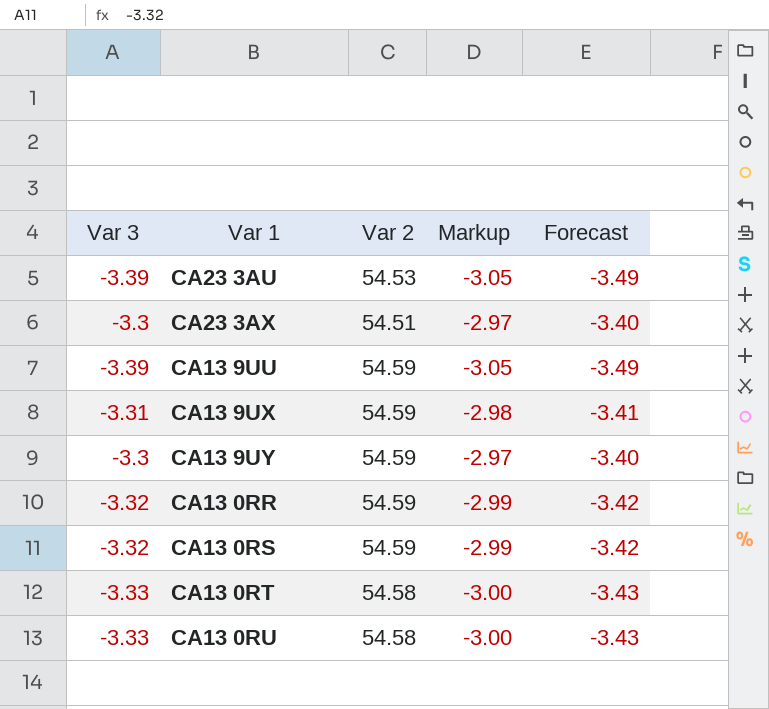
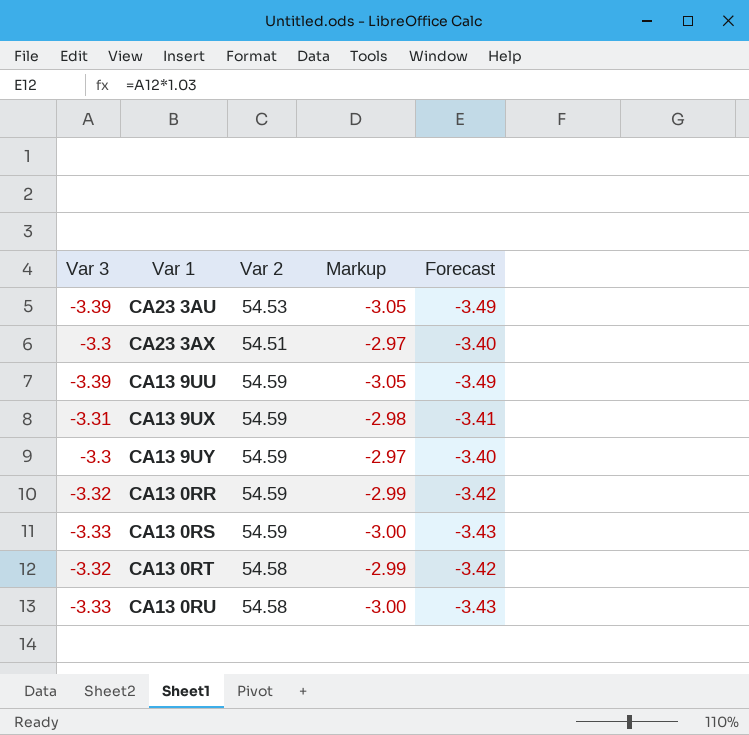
CA13 0RS | Var 3: -3.32 -> -3.33
CA13 0RS | Markup: -2.99 -> -3.00
CA13 0RS | Forecast: -3.42 -> -3.43
CA13 0RT | Var 3: -3.33 -> -3.32
CA13 0RT | Markup: -3.00 -> -2.99
CA13 0RT | Forecast: -3.43 -> -3.42

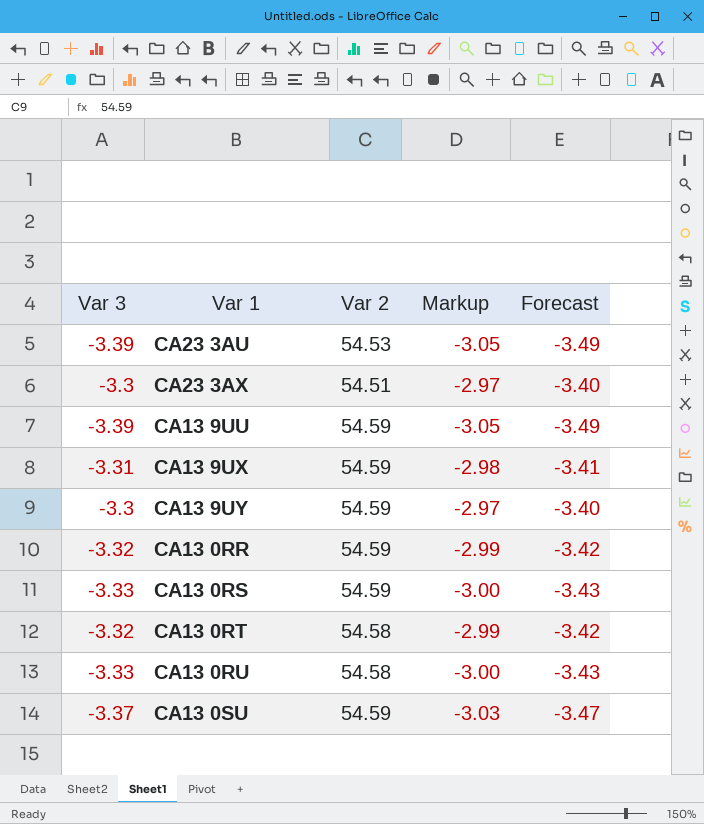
row CA13 0SU: none -> -3.37 | 54.59 | -3.03 | -3.47

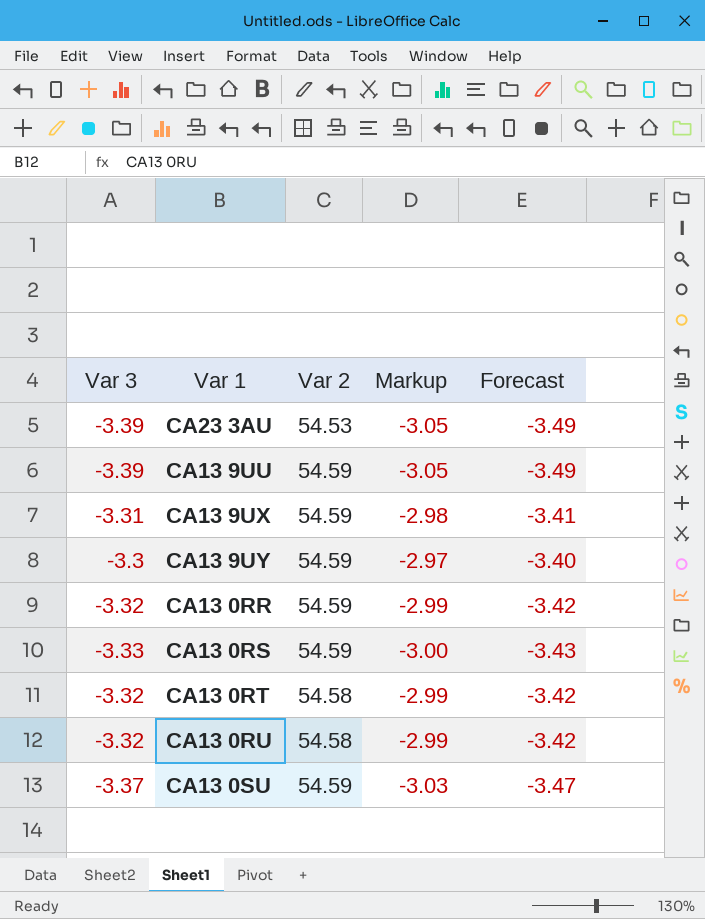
row CA23 3AX: -3.3 | 54.51 | -2.97 | -3.40 -> none
CA13 0RU | Var 3: -3.33 -> -3.32
CA13 0RU | Markup: -3.00 -> -2.99
CA13 0RU | Forecast: -3.43 -> -3.42

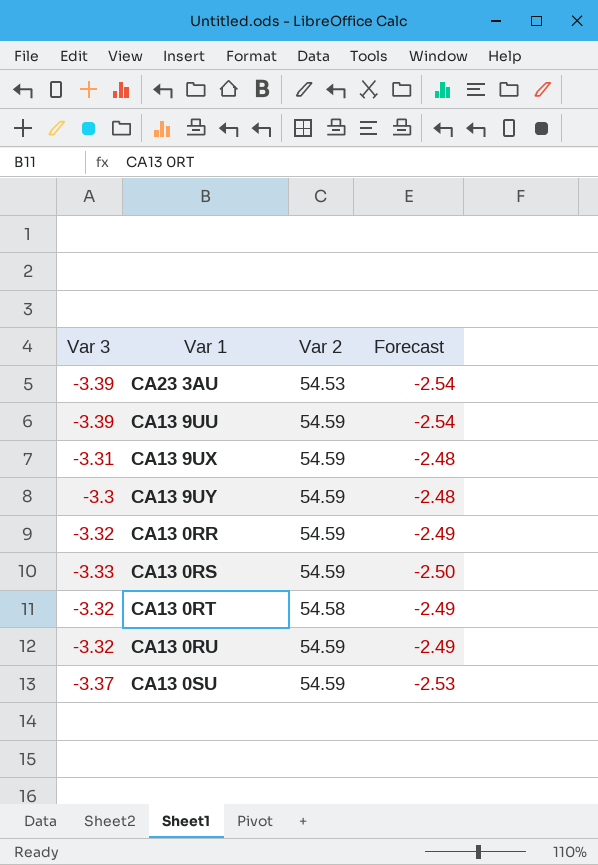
column Markup | formula: [Var 3] * 0.9 -> none
column Forecast | formula: [Var 3] * 1.03 -> [Var 3] * 0.75
CA13 0RU | Var 2: 54.58 -> 54.59

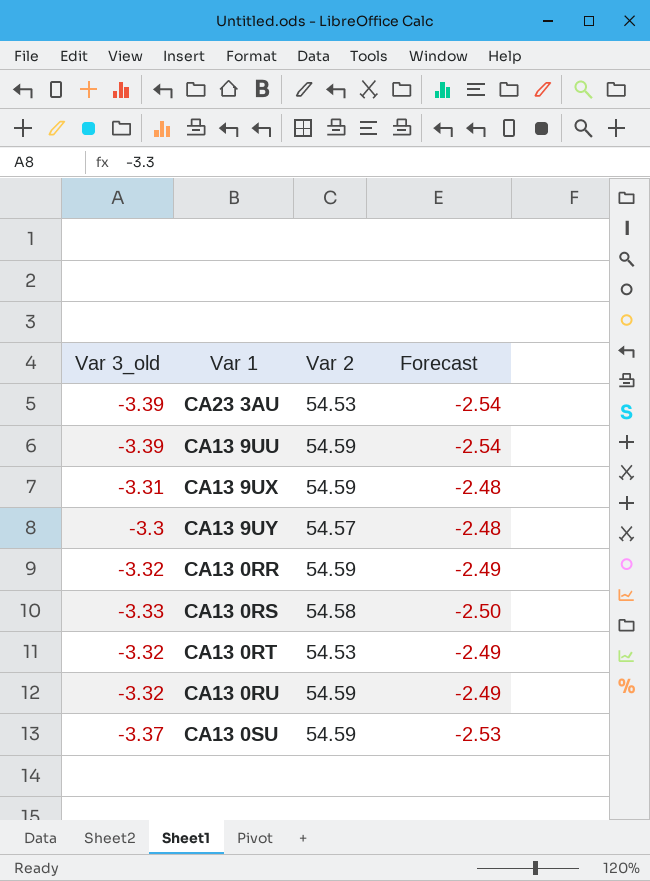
column name: Var 3 -> Var 3_old
CA13 9UY | Var 2: 54.59 -> 54.57
CA13 0RS | Var 2: 54.59 -> 54.58
CA13 0RT | Var 2: 54.58 -> 54.53

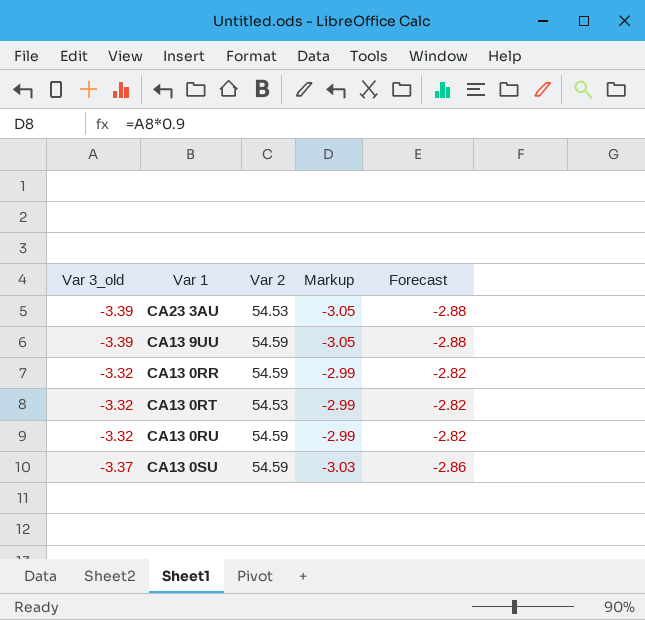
column Markup | formula: none -> [Var 3_old] * 0.9
column Forecast | formula: [Var 3_old] * 0.75 -> [Var 3_old] * 0.85
row CA13 9UX: -3.31 | 54.59 | -2.48 -> none
row CA13 9UY: -3.3 | 54.57 | -2.48 -> none
row CA13 0RS: -3.33 | 54.58 | -2.50 -> none

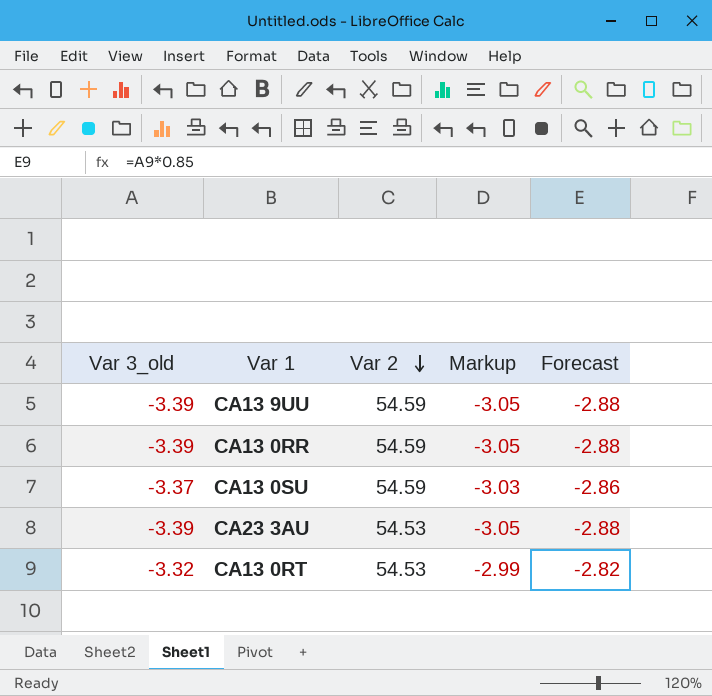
row order: none -> Var 2 descending
row CA13 0RU: -3.32 | 54.59 | -2.99 | -2.82 -> none
CA13 0RR | Var 3_old: -3.32 -> -3.39
CA13 0RR | Markup: -2.99 -> -3.05
CA13 0RR | Forecast: -2.82 -> -2.88

